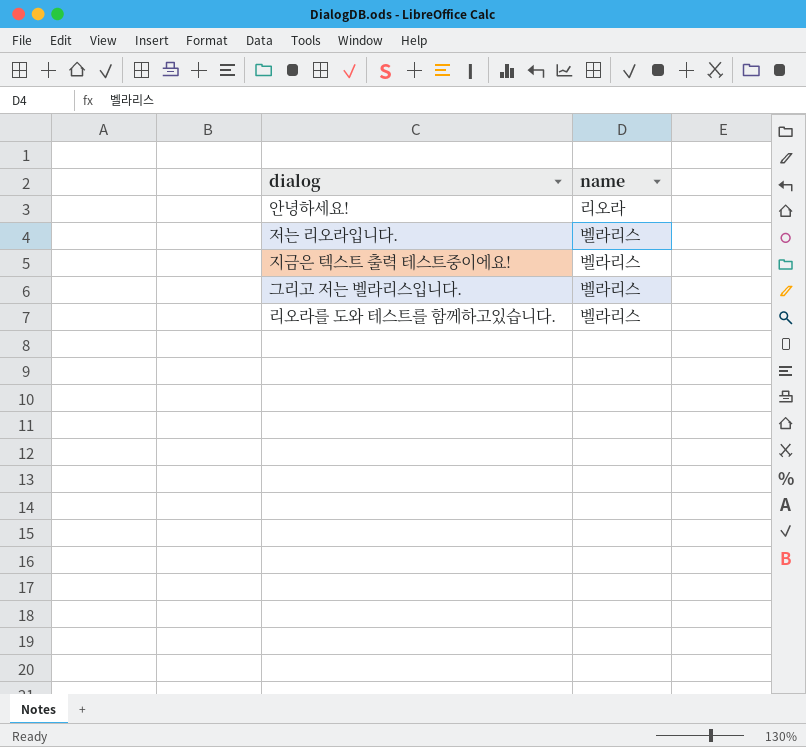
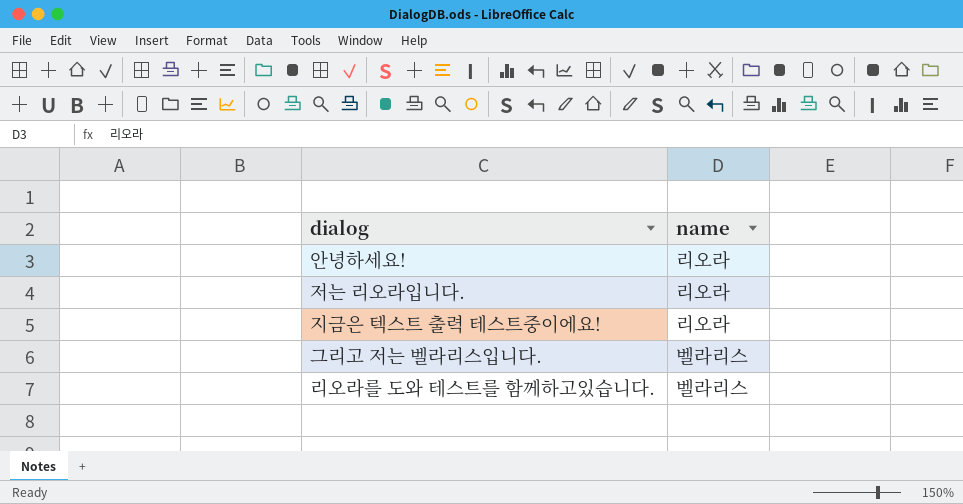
저는 리오라입니다. | name: 벨라리스 -> 리오라
지금은 텍스트 출력 테스트중이에요! | name: 벨라리스 -> 리오라

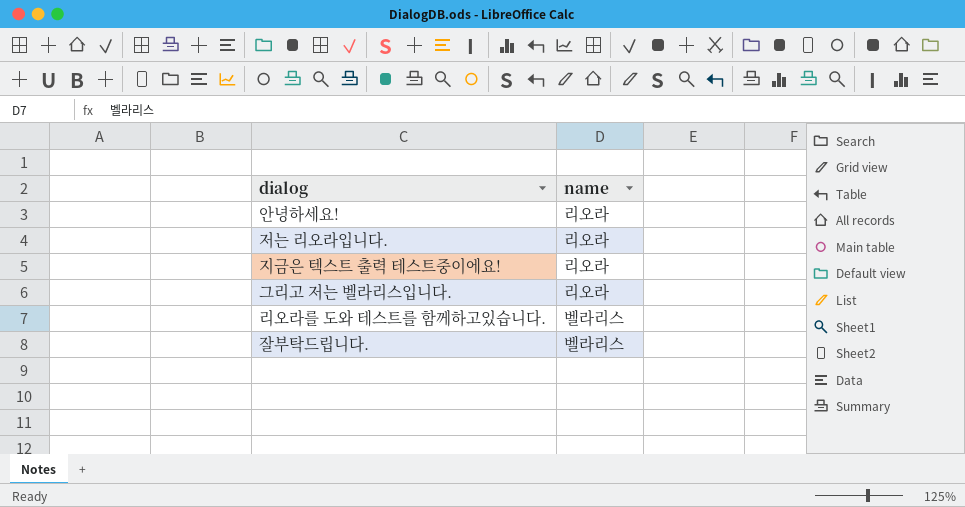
그리고 저는 벨라리스입니다. | name: 벨라리스 -> 리오라
row 잘부탁드립니다.: none -> 벨라리스

